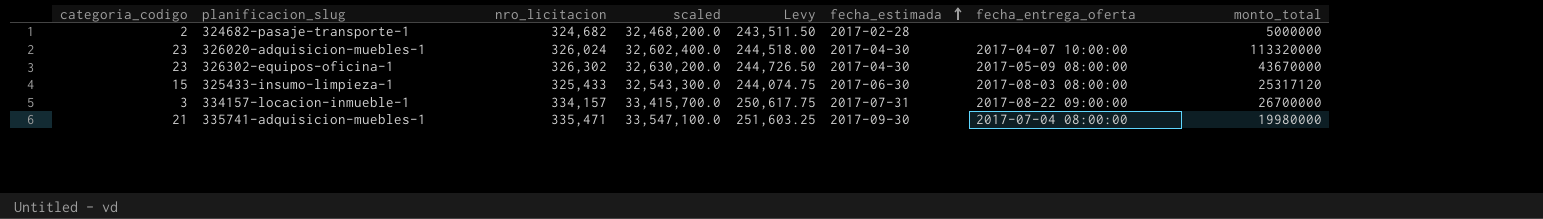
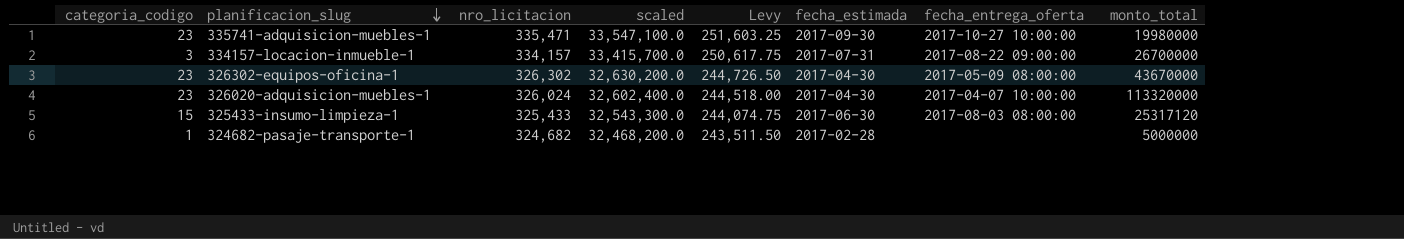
row order: fecha_estimada ascending -> planificacion_slug descending
335741-adquisicion-muebles-1 | categoria_codigo: 21 -> 23
335741-adquisicion-muebles-1 | fecha_entrega_oferta: 2017-07-04 08:00:00 -> 2017-10-27 10:00:00
324682-pasaje-transporte-1 | categoria_codigo: 2 -> 1

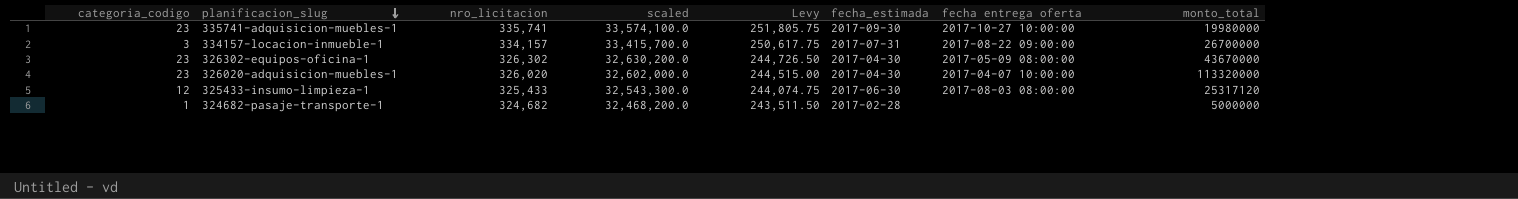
column name: fecha_entrega_oferta -> fecha entrega oferta
335741-adquisicion-muebles-1 | nro_licitacion: 335,471 -> 335,741
335741-adquisicion-muebles-1 | scaled: 33,547,100.0 -> 33,574,100.0
335741-adquisicion-muebles-1 | Levy: 251,603.25 -> 251,805.75
326020-adquisicion-muebles-1 | nro_licitacion: 326,024 -> 326,020
326020-adquisicion-muebles-1 | scaled: 32,602,400.0 -> 32,602,000.0
326020-adquisicion-muebles-1 | Levy: 244,518.00 -> 244,515.00
325433-insumo-limpieza-1 | categoria_codigo: 15 -> 12

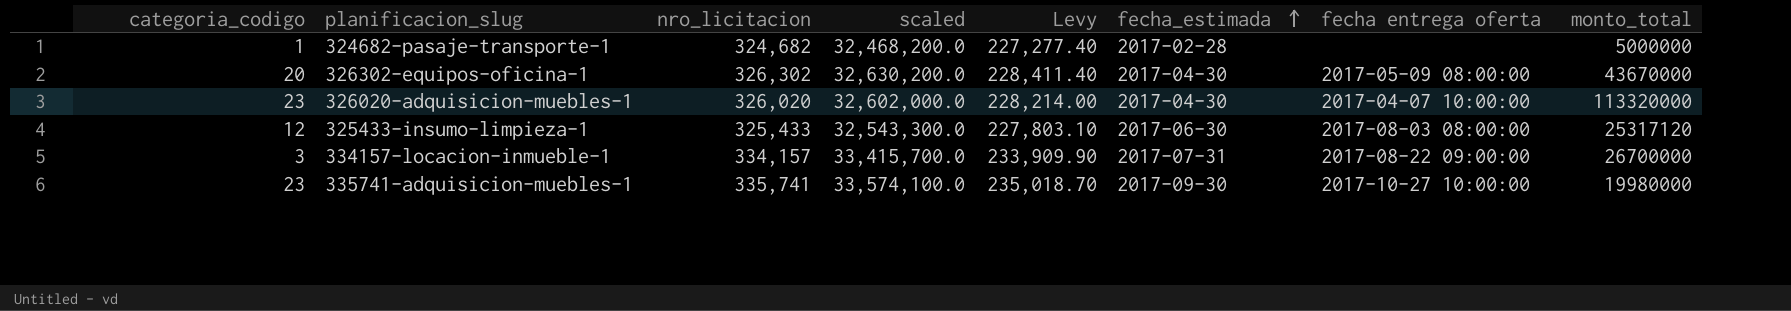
row order: planificacion_slug descending -> fecha_estimada ascending
column Levy | formula: [nro_licitacion] * 0.75 -> [nro_licitacion] * 0.7
326302-equipos-oficina-1 | categoria_codigo: 23 -> 20

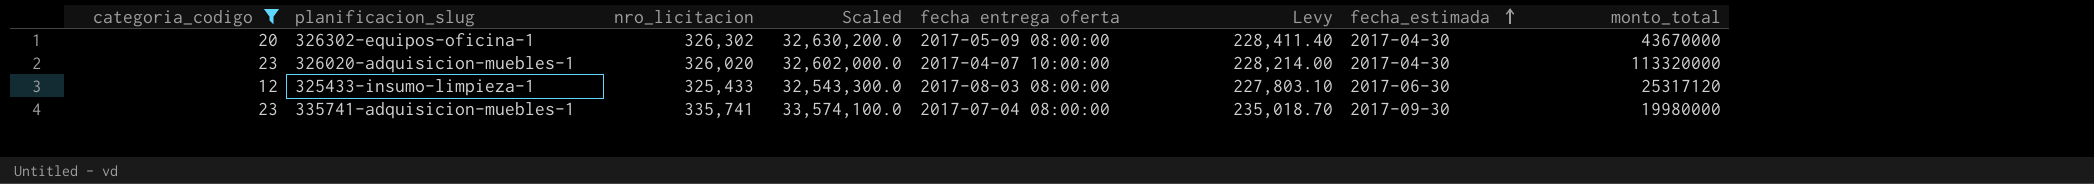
filter: none -> categoria_codigo >= 12
column name: scaled -> Scaled
column fecha entrega oferta | position: 7 -> 5
335741-adquisicion-muebles-1 | fecha entrega oferta: 2017-10-27 10:00:00 -> 2017-07-04 08:00:00

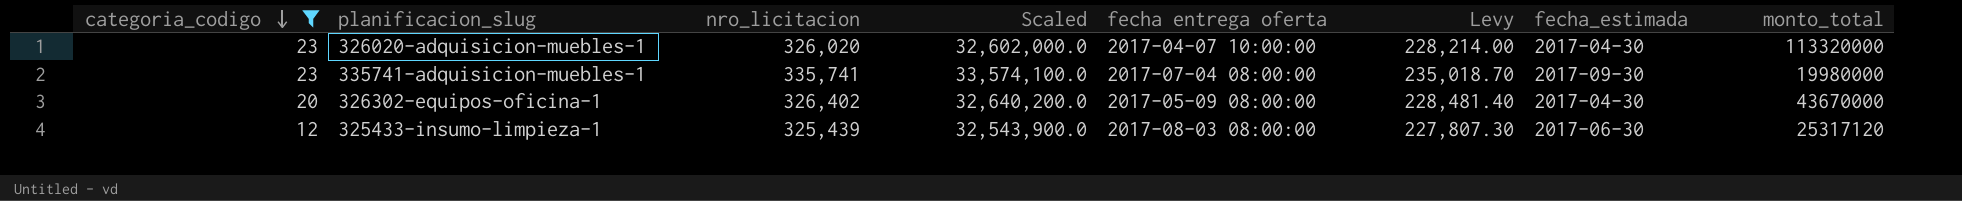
row order: fecha_estimada ascending -> categoria_codigo descending
326302-equipos-oficina-1 | nro_licitacion: 326,302 -> 326,402
326302-equipos-oficina-1 | Scaled: 32,630,200.0 -> 32,640,200.0
326302-equipos-oficina-1 | Levy: 228,411.40 -> 228,481.40
325433-insumo-limpieza-1 | nro_licitacion: 325,433 -> 325,439
325433-insumo-limpieza-1 | Scaled: 32,543,300.0 -> 32,543,900.0
325433-insumo-limpieza-1 | Levy: 227,803.10 -> 227,807.30

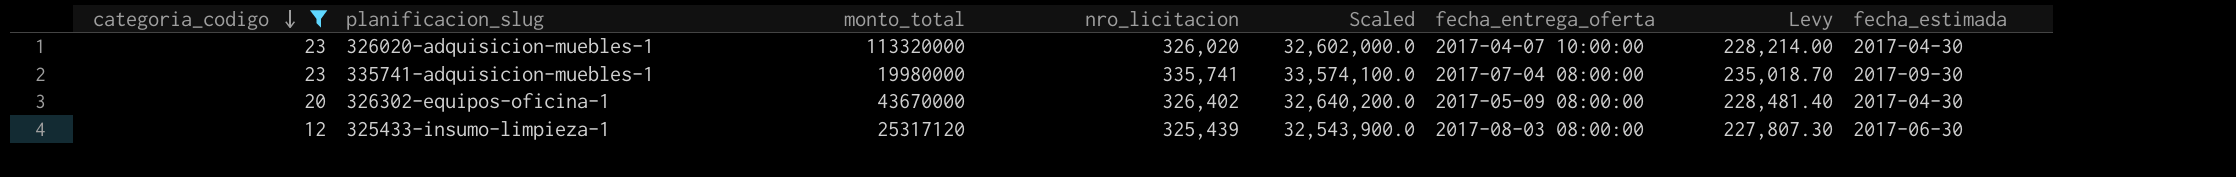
column monto_total | position: 8 -> 3
column name: fecha entrega oferta -> fecha_entrega_oferta

